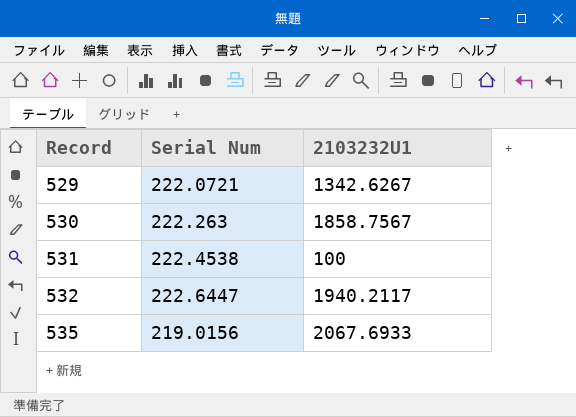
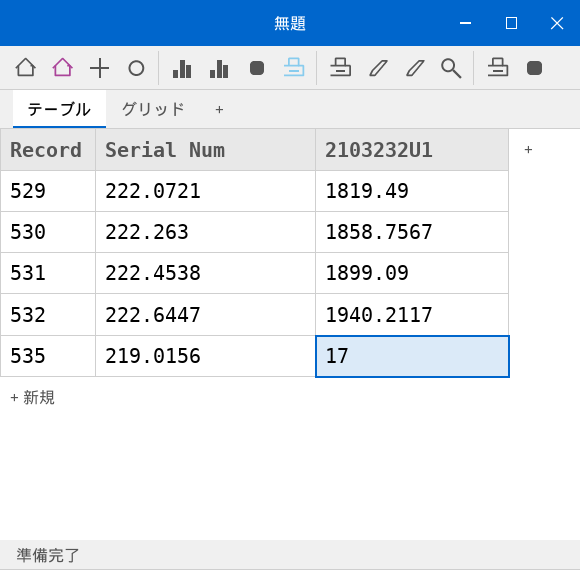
529 | 2103232U1: 1342.6267 -> 1819.49
531 | 2103232U1: 100 -> 1899.09
535 | 2103232U1: 2067.6933 -> 17

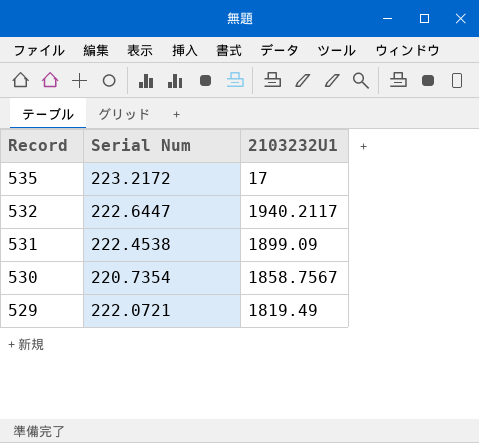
row order: Record ascending -> Record descending
535 | Serial Num: 219.0156 -> 223.2172
530 | Serial Num: 222.263 -> 220.7354

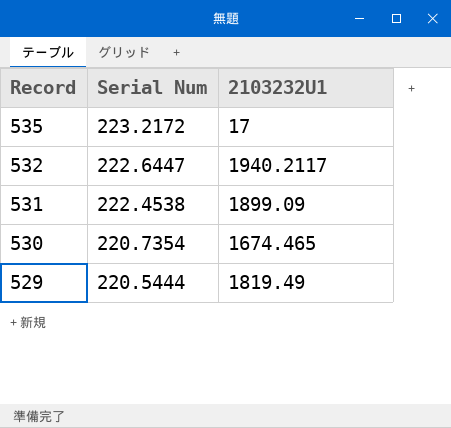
530 | 2103232U1: 1858.7567 -> 1674.465
529 | Serial Num: 222.0721 -> 220.5444

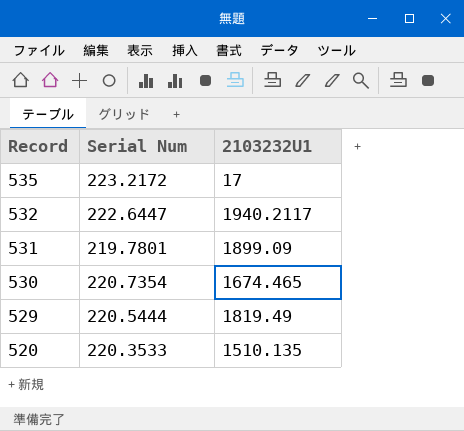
531 | Serial Num: 222.4538 -> 219.7801
row 520: none -> 220.3533 | 1510.135

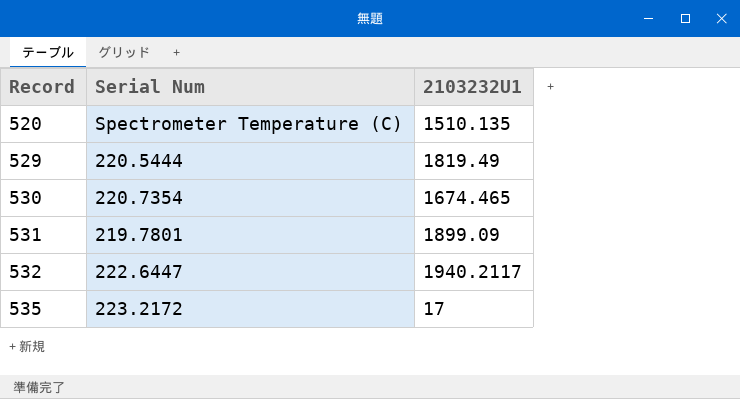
row order: Record descending -> Record ascending
520 | Serial Num: 220.3533 -> Spectrometer Temperature (C)

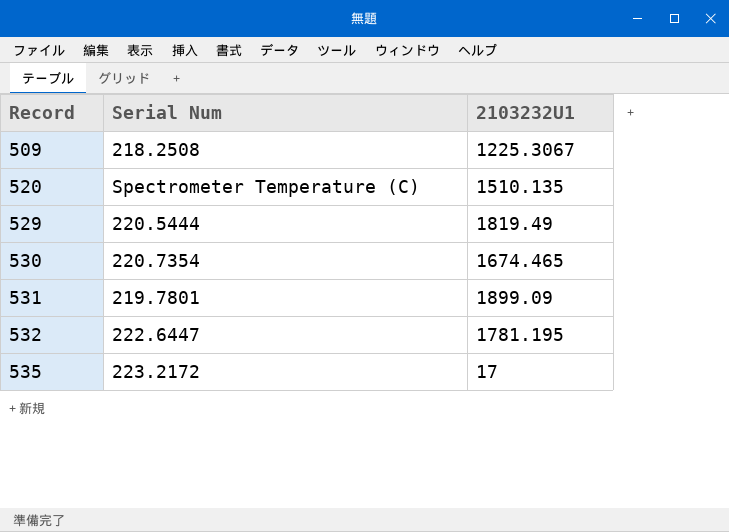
row 509: none -> 218.2508 | 1225.3067
532 | 2103232U1: 1940.2117 -> 1781.195

